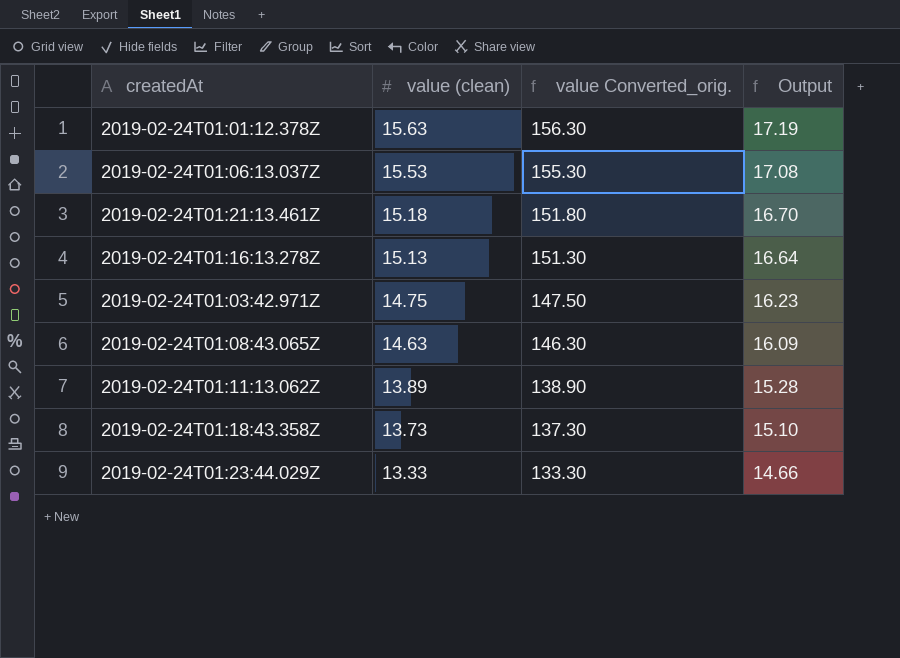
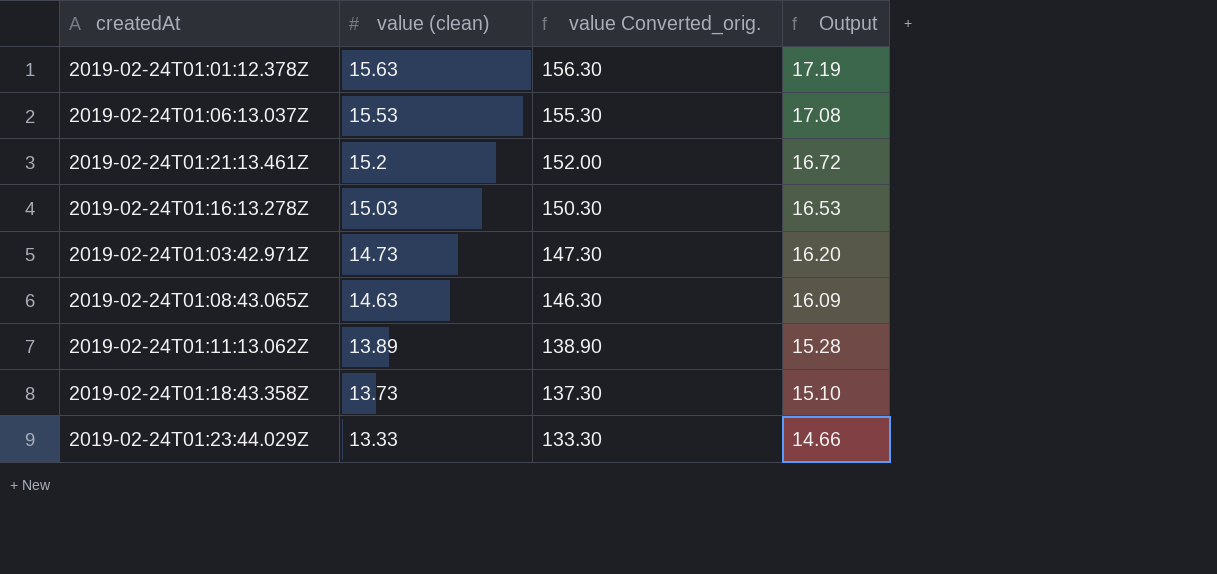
2019-02-24T01:21:13.461Z | value (clean): 15.18 -> 15.2
2019-02-24T01:21:13.461Z | value Converted_orig.: 151.80 -> 152.00
2019-02-24T01:21:13.461Z | Output: 16.70 -> 16.72
2019-02-24T01:16:13.278Z | value (clean): 15.13 -> 15.03
2019-02-24T01:16:13.278Z | value Converted_orig.: 151.30 -> 150.30
2019-02-24T01:16:13.278Z | Output: 16.64 -> 16.53
2019-02-24T01:03:42.971Z | value (clean): 14.75 -> 14.73
2019-02-24T01:03:42.971Z | value Converted_orig.: 147.50 -> 147.30
2019-02-24T01:03:42.971Z | Output: 16.23 -> 16.20

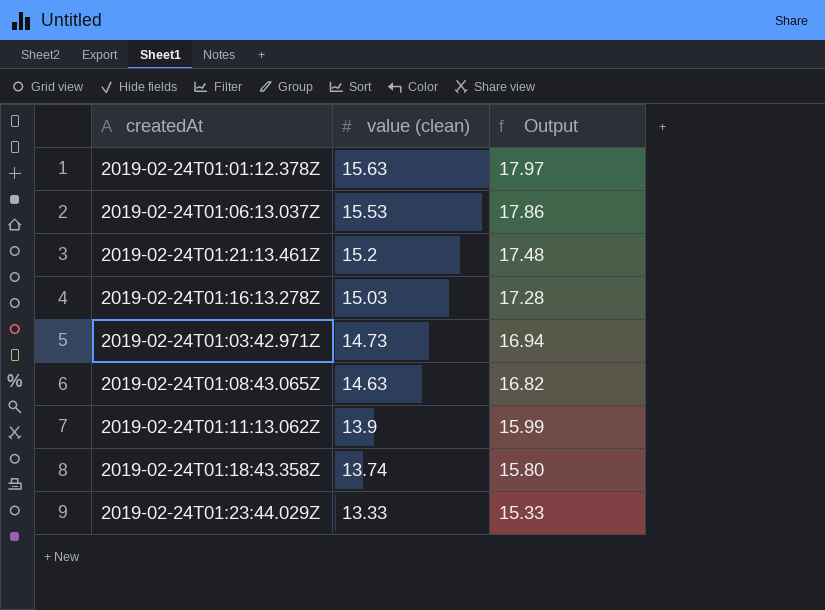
column value Converted_orig. | formula: [value (clean)] * 10 -> none
column Output | formula: [value (clean)] * 1.1 -> [value (clean)] * 1.15
2019-02-24T01:11:13.062Z | value (clean): 13.89 -> 13.9
2019-02-24T01:18:43.358Z | value (clean): 13.73 -> 13.74

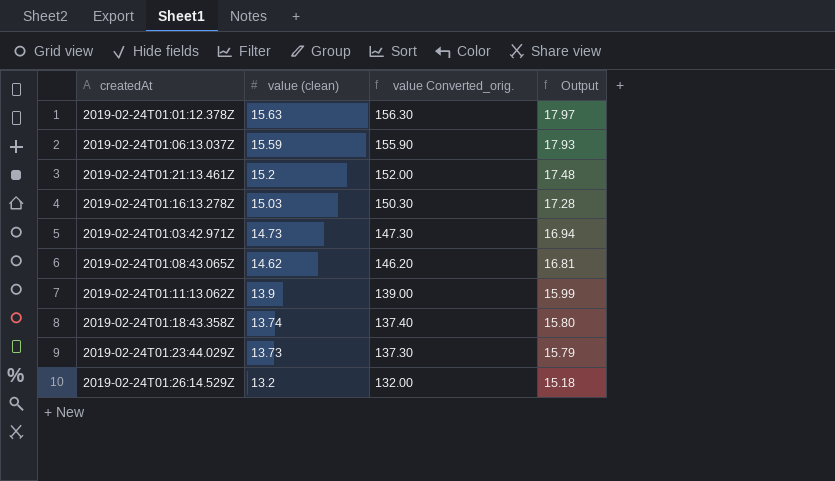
column value Converted_orig. | formula: none -> [value (clean)] * 10
2019-02-24T01:06:13.037Z | value (clean): 15.53 -> 15.59
2019-02-24T01:06:13.037Z | Output: 17.86 -> 17.93
2019-02-24T01:08:43.065Z | value (clean): 14.63 -> 14.62
2019-02-24T01:08:43.065Z | Output: 16.82 -> 16.81
2019-02-24T01:23:44.029Z | value (clean): 13.33 -> 13.73
2019-02-24T01:23:44.029Z | Output: 15.33 -> 15.79
row 2019-02-24T01:26:14.529Z: none -> 13.2 | 132.00 | 15.18

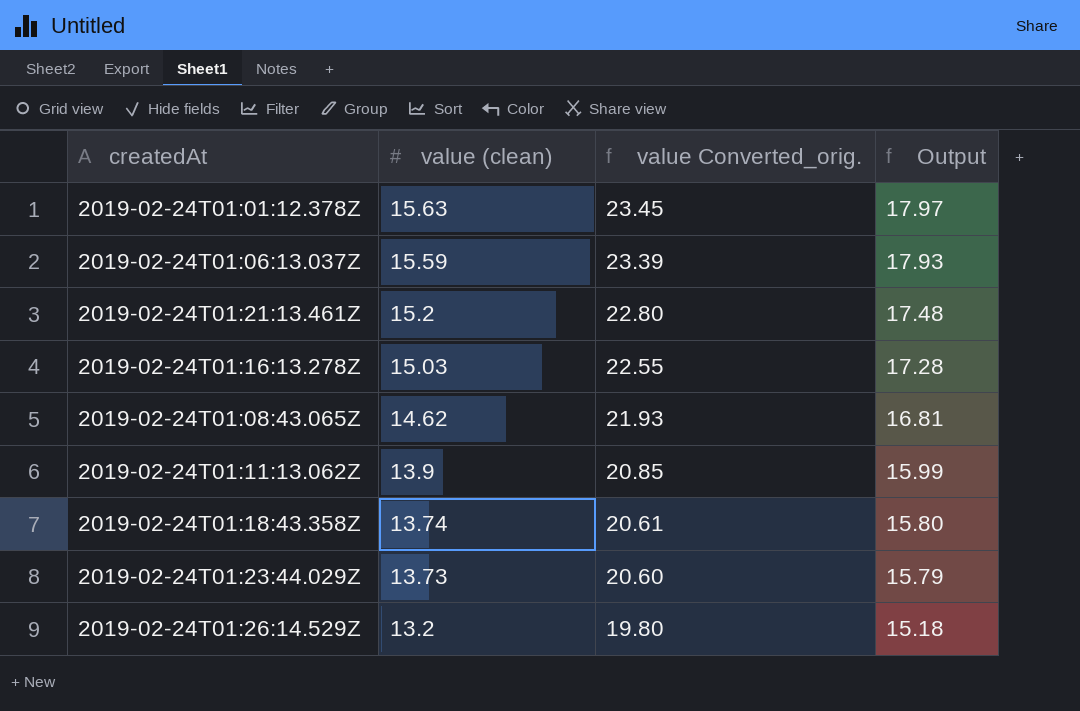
column value Converted_orig. | formula: [value (clean)] * 10 -> [value (clean)] * 1.5
row 2019-02-24T01:03:42.971Z: 14.73 | 147.30 | 16.94 -> none

